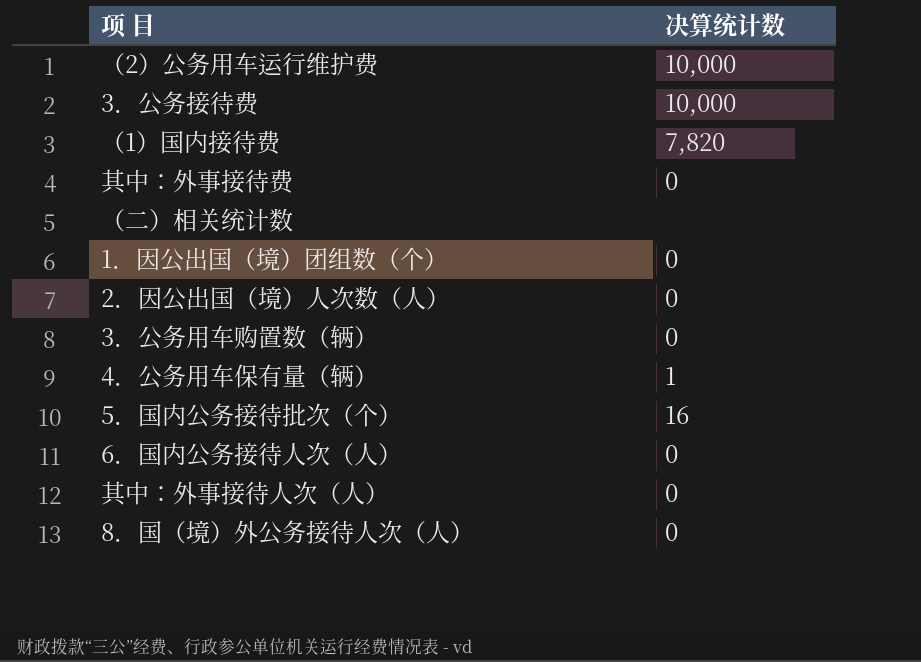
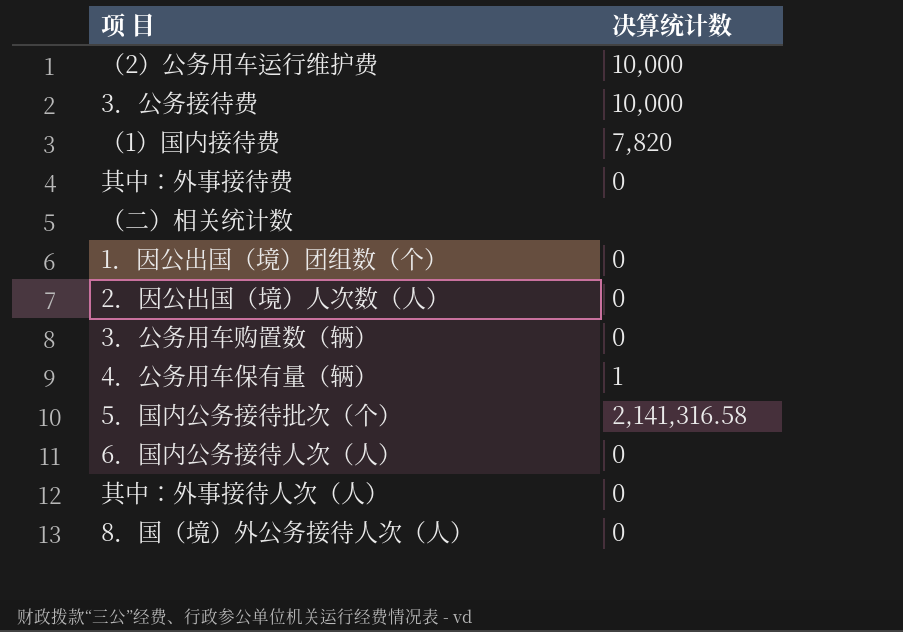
5．国内公务接待批次（个） | 决算统计数: 16 -> 2,141,316.58

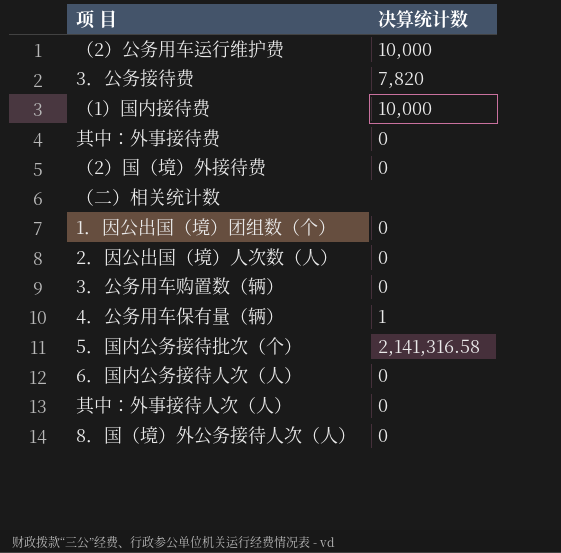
3．公务接待费 | 决算统计数: 10,000 -> 7,820
（1）国内接待费 | 决算统计数: 7,820 -> 10,000
row （2）国（境）外接待费: none -> 0

